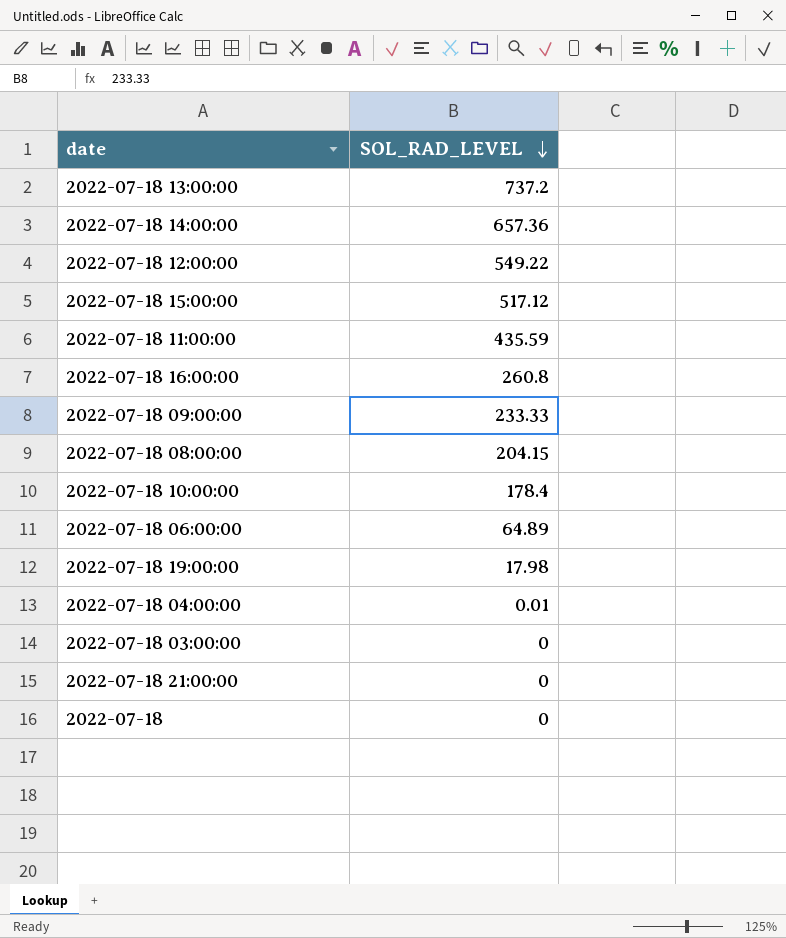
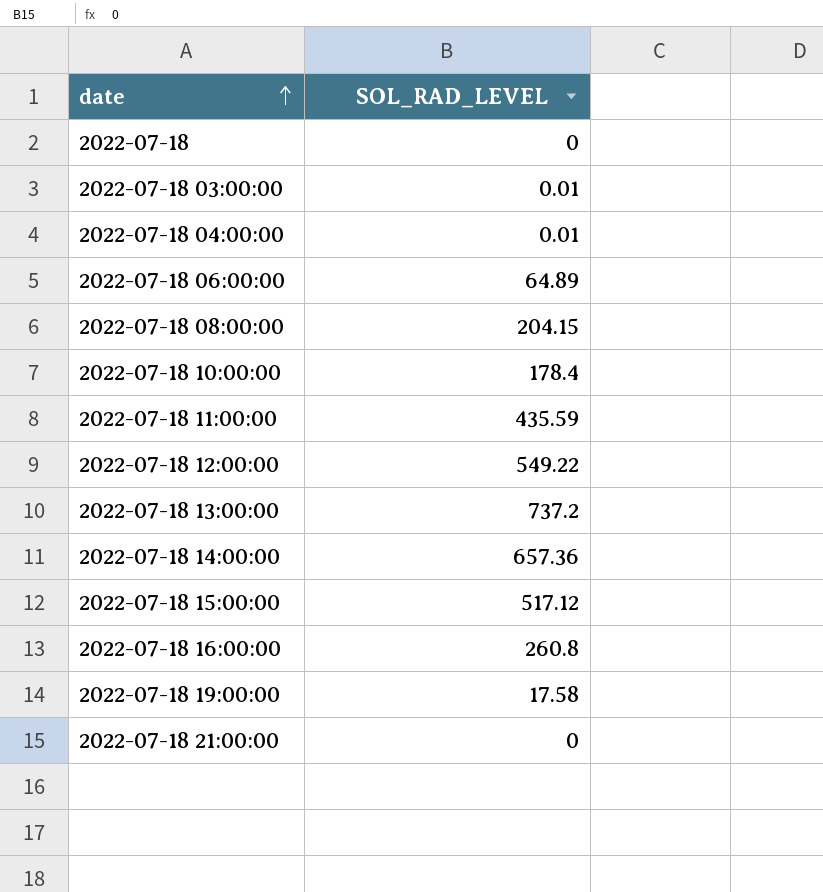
row order: SOL_RAD_LEVEL descending -> date ascending
row 2022-07-18 09:00:00: 233.33 -> none
2022-07-18 03:00:00 | SOL_RAD_LEVEL: 0 -> 0.01
2022-07-18 19:00:00 | SOL_RAD_LEVEL: 17.98 -> 17.58

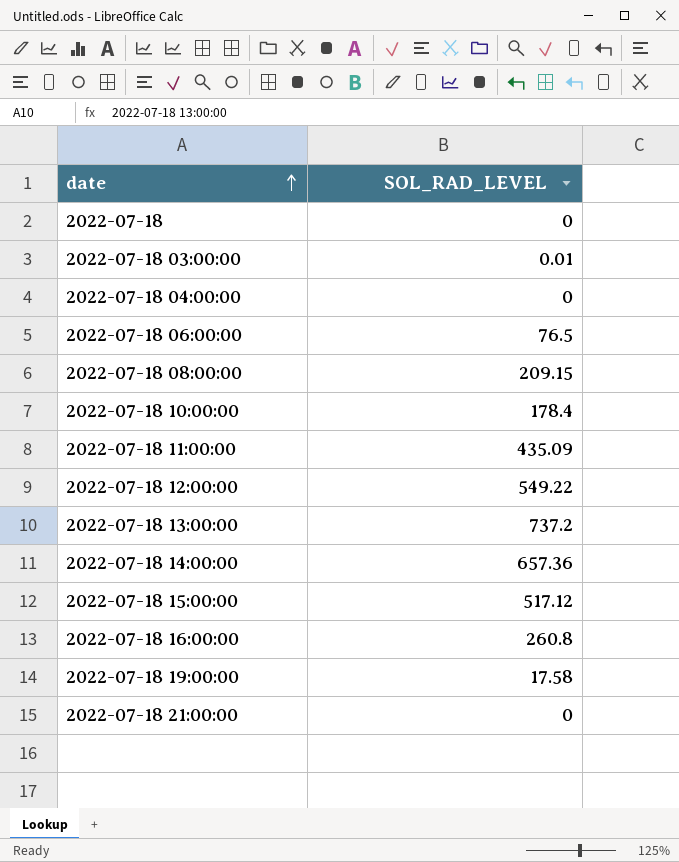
2022-07-18 04:00:00 | SOL_RAD_LEVEL: 0.01 -> 0
2022-07-18 06:00:00 | SOL_RAD_LEVEL: 64.89 -> 76.5
2022-07-18 08:00:00 | SOL_RAD_LEVEL: 204.15 -> 209.15
2022-07-18 11:00:00 | SOL_RAD_LEVEL: 435.59 -> 435.09

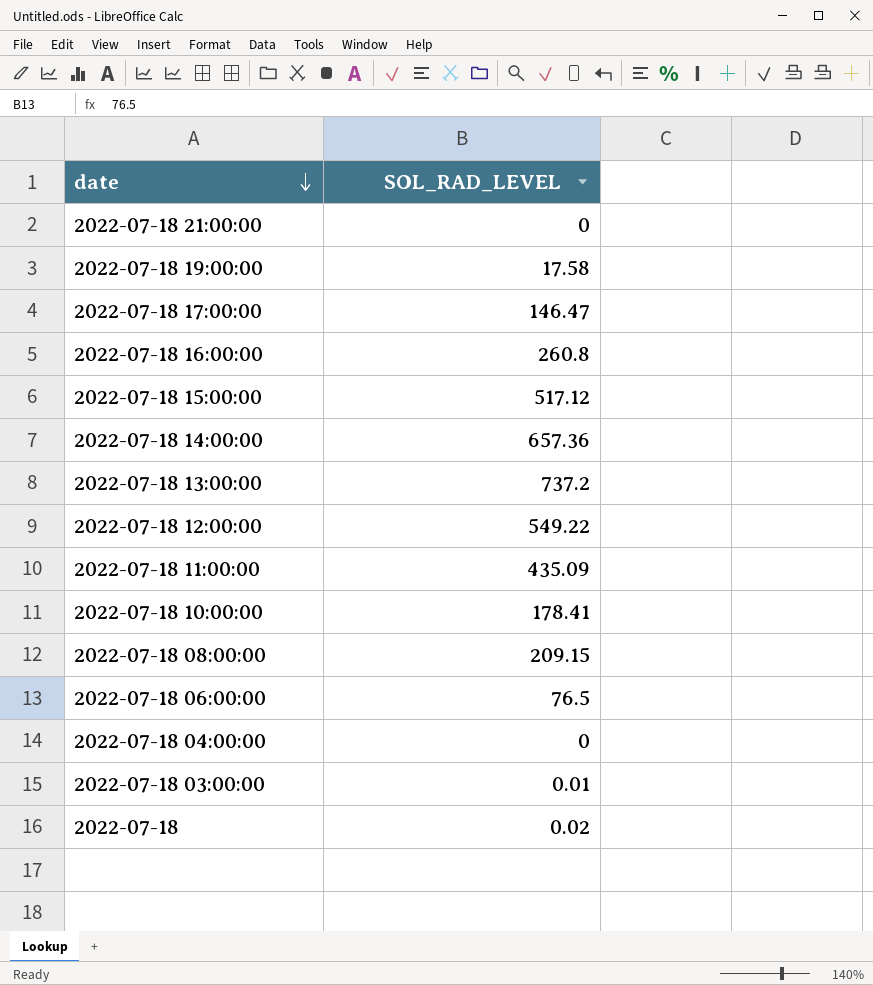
row order: date ascending -> date descending
row 2022-07-18 17:00:00: none -> 146.47
2022-07-18 10:00:00 | SOL_RAD_LEVEL: 178.4 -> 178.41
2022-07-18 | SOL_RAD_LEVEL: 0 -> 0.02

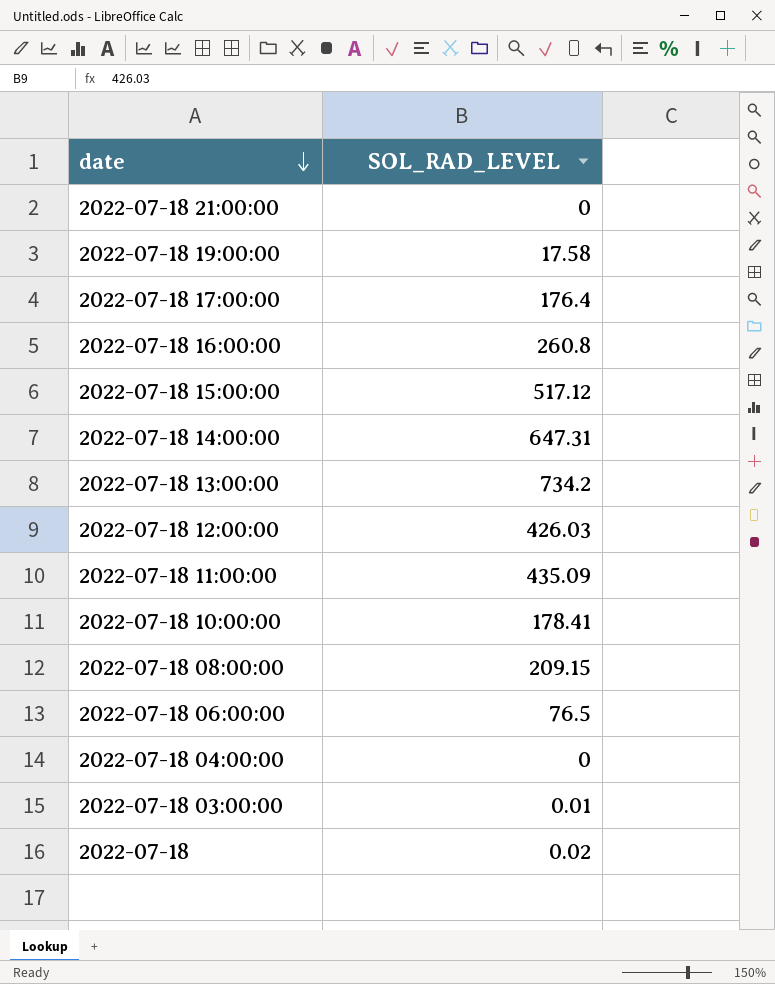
2022-07-18 17:00:00 | SOL_RAD_LEVEL: 146.47 -> 176.4
2022-07-18 14:00:00 | SOL_RAD_LEVEL: 657.36 -> 647.31
2022-07-18 13:00:00 | SOL_RAD_LEVEL: 737.2 -> 734.2
2022-07-18 12:00:00 | SOL_RAD_LEVEL: 549.22 -> 426.03

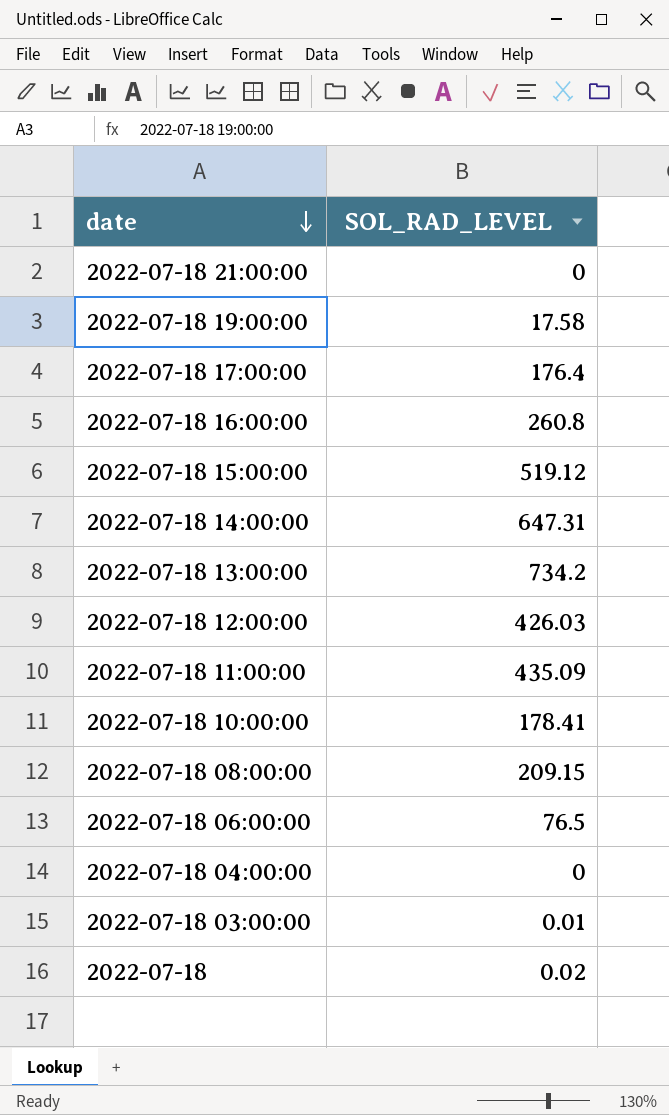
2022-07-18 15:00:00 | SOL_RAD_LEVEL: 517.12 -> 519.12

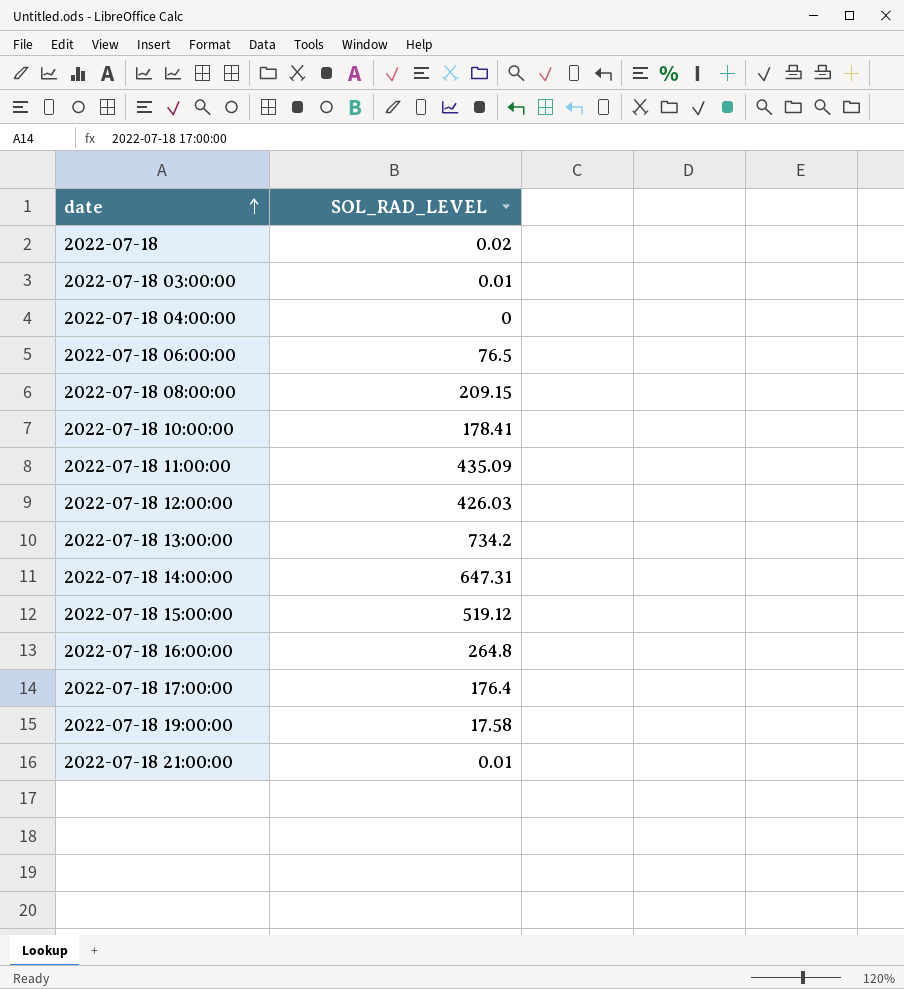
row order: date descending -> date ascending
2022-07-18 16:00:00 | SOL_RAD_LEVEL: 260.8 -> 264.8
2022-07-18 21:00:00 | SOL_RAD_LEVEL: 0 -> 0.01

